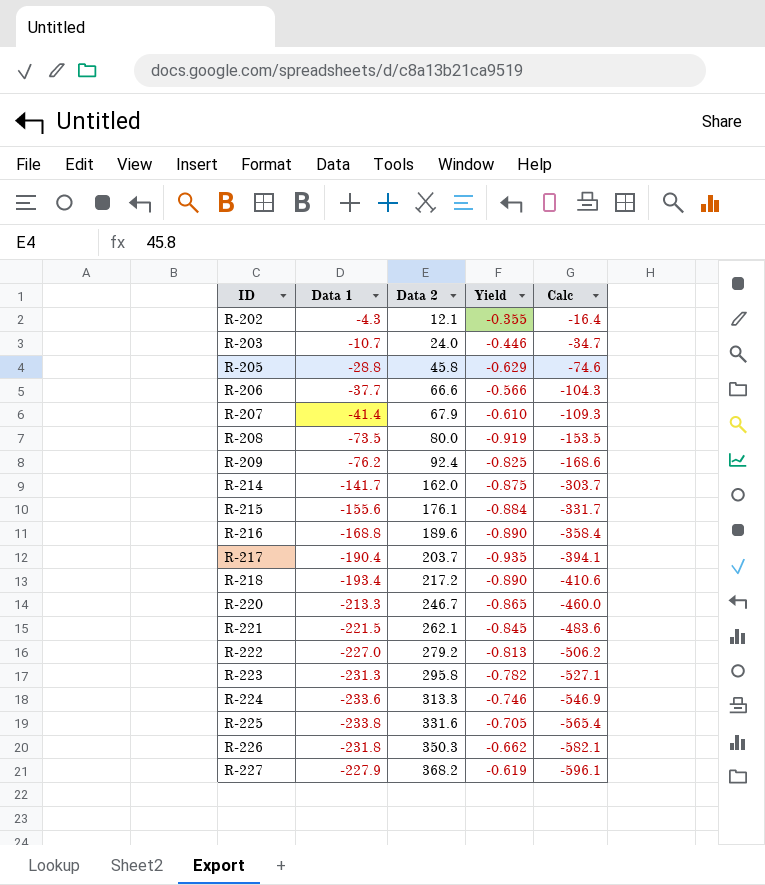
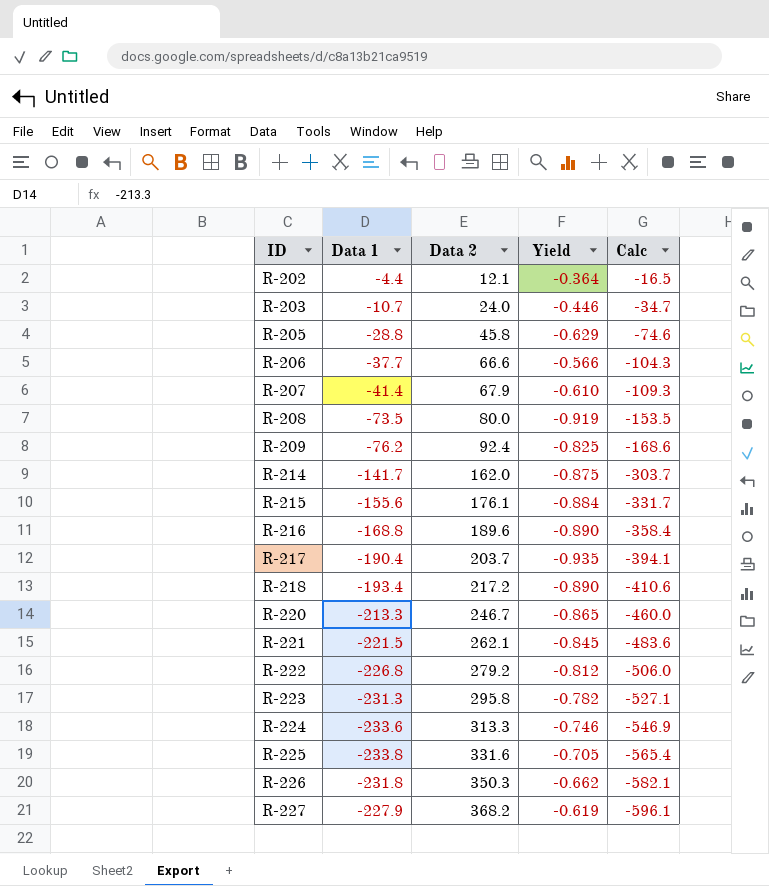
R-202 | Data 1: -4.3 -> -4.4
R-202 | Yield: -0.355 -> -0.364
R-202 | Calc: -16.4 -> -16.5
R-222 | Data 1: -227.0 -> -226.8
R-222 | Yield: -0.813 -> -0.812
R-222 | Calc: -506.2 -> -506.0

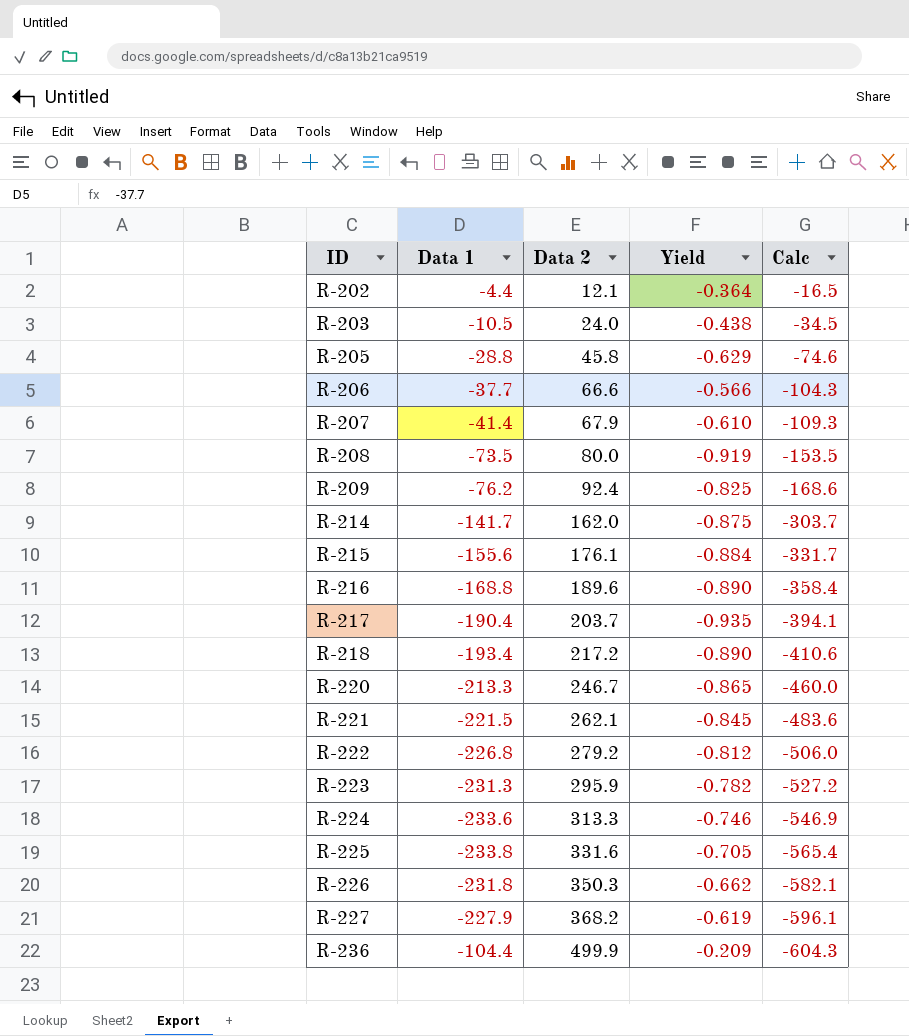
R-203 | Data 1: -10.7 -> -10.5
R-203 | Yield: -0.446 -> -0.438
R-203 | Calc: -34.7 -> -34.5
R-223 | Data 2: 295.8 -> 295.9
R-223 | Calc: -527.1 -> -527.2
row R-236: none -> -104.4 | 499.9 | -0.209 | -604.3

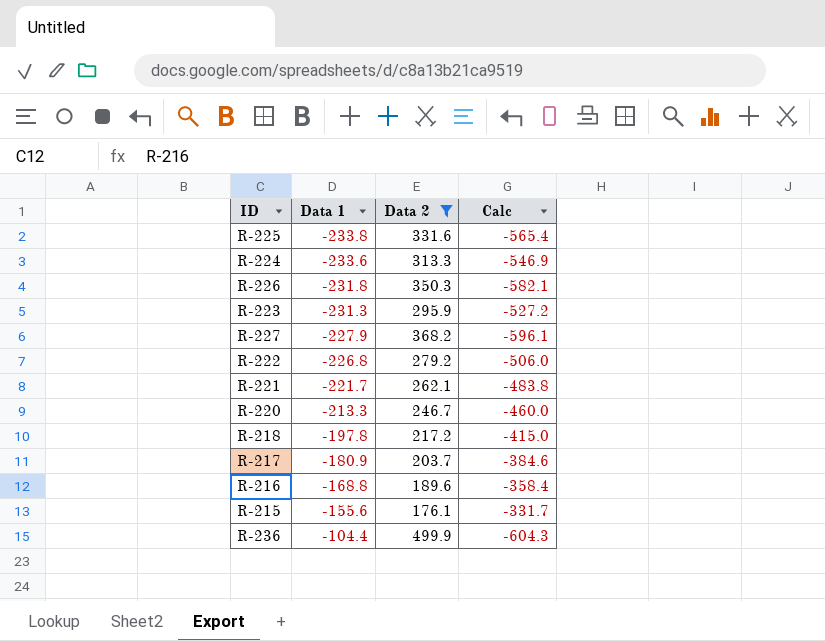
filter: none -> Data 2 >= 176.1
row order: ID ascending -> Data 1 ascending
column Yield | formula: [Data 1] / [Data 2] -> none
R-221 | Data 1: -221.5 -> -221.7
R-221 | Calc: -483.6 -> -483.8
R-218 | Data 1: -193.4 -> -197.8
R-218 | Calc: -410.6 -> -415.0
R-217 | Data 1: -190.4 -> -180.9
R-217 | Calc: -394.1 -> -384.6

